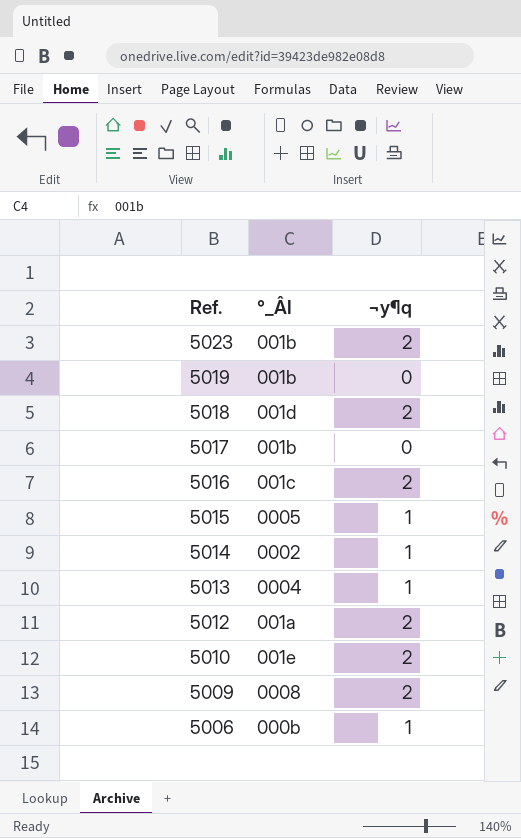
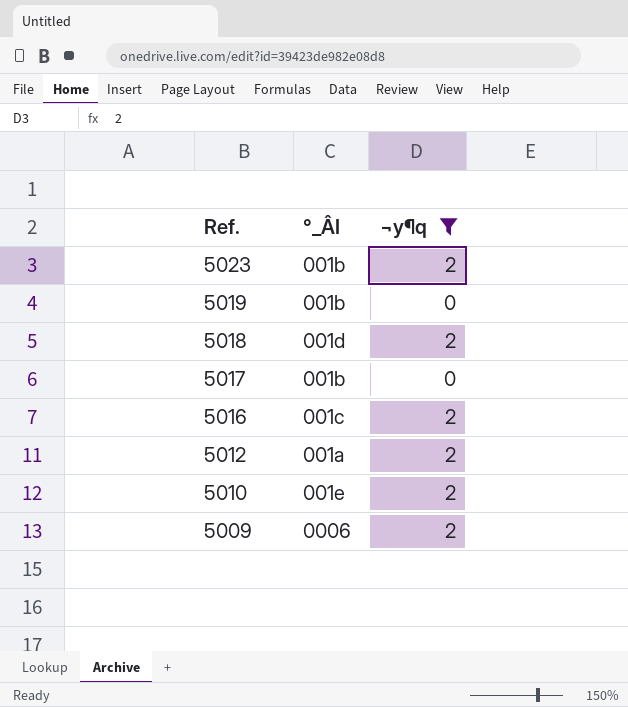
filter: none -> ¬y¶q != 1
5009 | °_ÂI: 0008 -> 0006

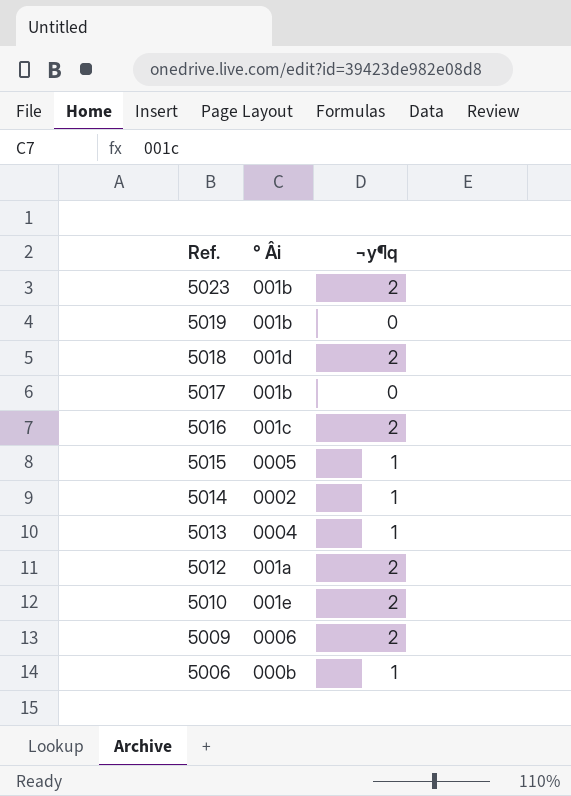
filter: ¬y¶q != 1 -> none
column name: °_ÂI -> ° Âi

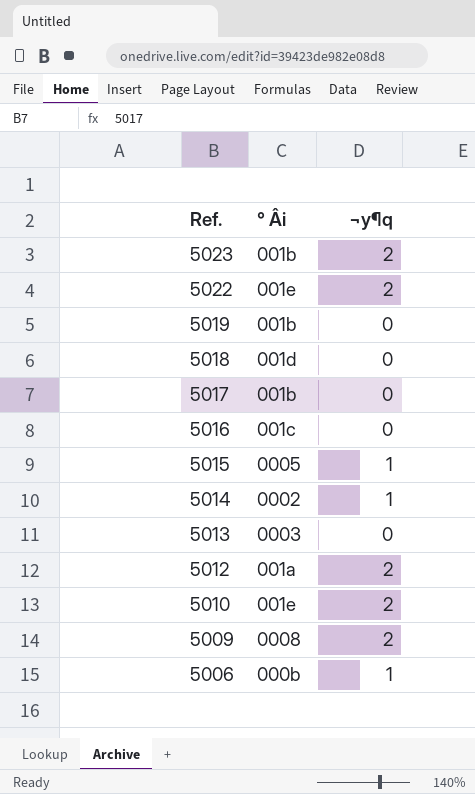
row 5022: none -> 001e | 2
5018 | ¬y¶q: 2 -> 0
5016 | ¬y¶q: 2 -> 0
5013 | ° Âi: 0004 -> 0003
5013 | ¬y¶q: 1 -> 0
5009 | ° Âi: 0006 -> 0008

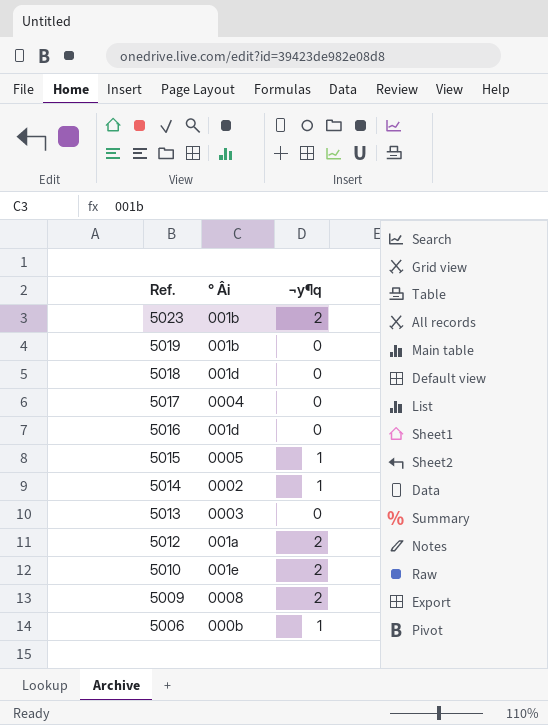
row 5022: 001e | 2 -> none
5017 | ° Âi: 001b -> 0004
5016 | ° Âi: 001c -> 001d

